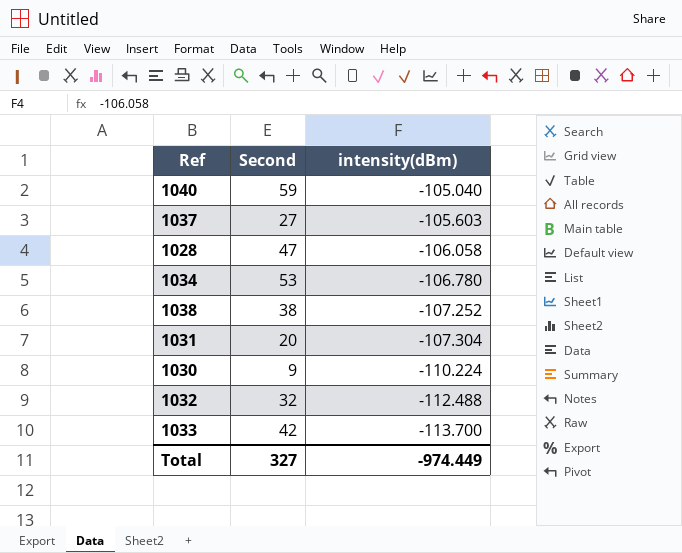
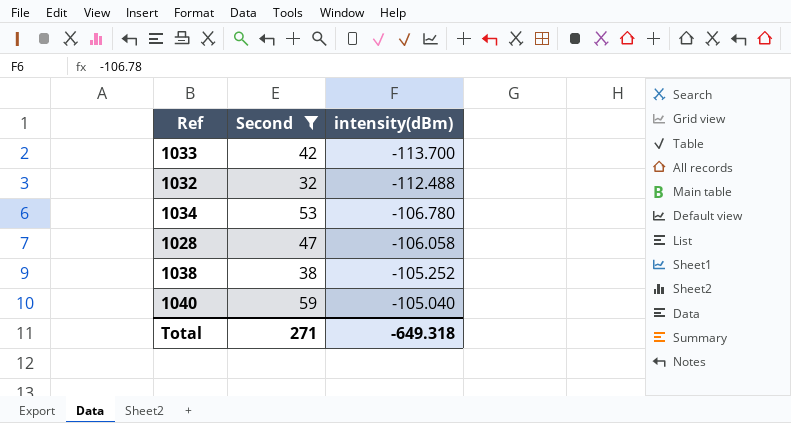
filter: none -> Second >= 32
row order: intensity(dBm) descending -> intensity(dBm) ascending
1038 | intensity(dBm): -107.252 -> -105.252
Total | Second: 327 -> 271
Total | intensity(dBm): -974.449 -> -649.318

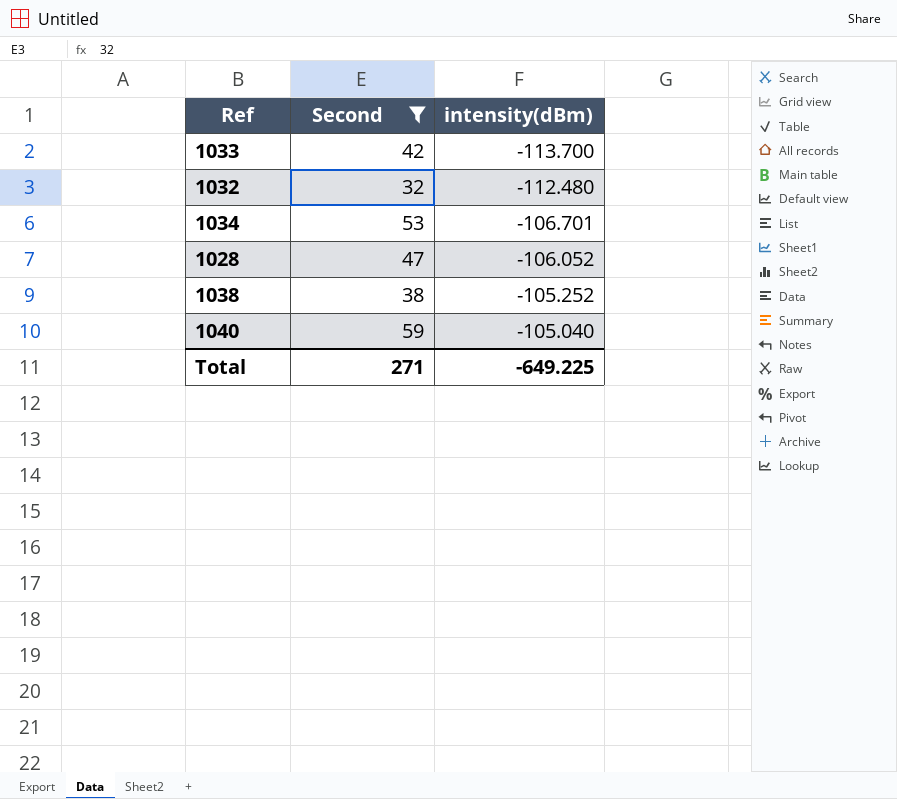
1032 | intensity(dBm): -112.488 -> -112.480
1034 | intensity(dBm): -106.780 -> -106.701
1028 | intensity(dBm): -106.058 -> -106.052
Total | intensity(dBm): -649.318 -> -649.225

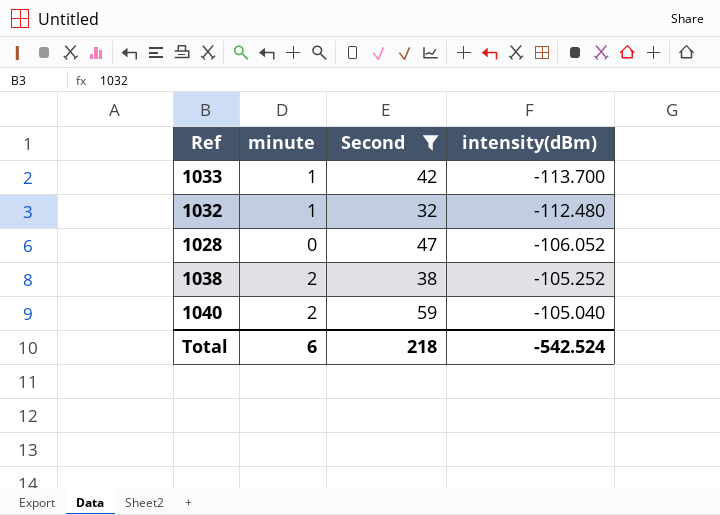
column minute | position: none -> 2
row 1034: 53 | -106.701 -> none
Total | Second: 271 -> 218
Total | intensity(dBm): -649.225 -> -542.524

